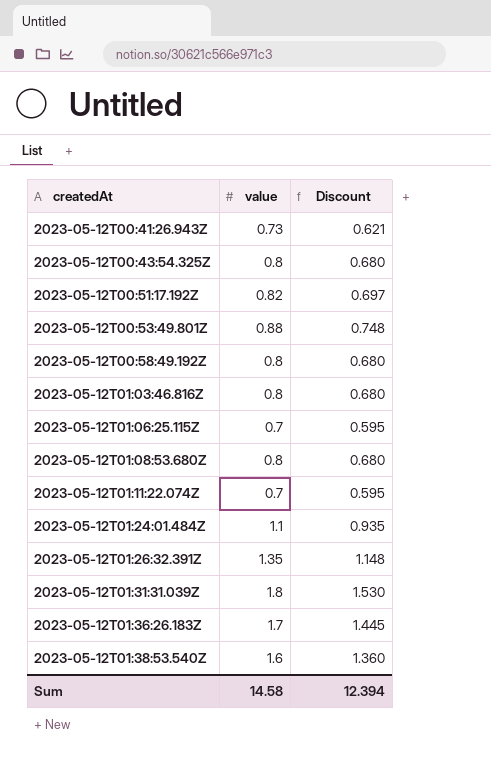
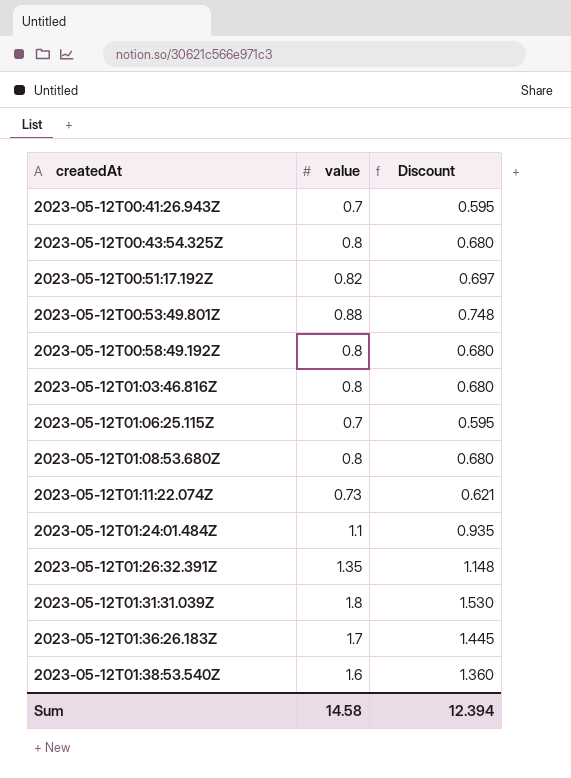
2023-05-12T00:41:26.943Z | value: 0.73 -> 0.7
2023-05-12T00:41:26.943Z | Discount: 0.621 -> 0.595
2023-05-12T01:11:22.074Z | value: 0.7 -> 0.73
2023-05-12T01:11:22.074Z | Discount: 0.595 -> 0.621

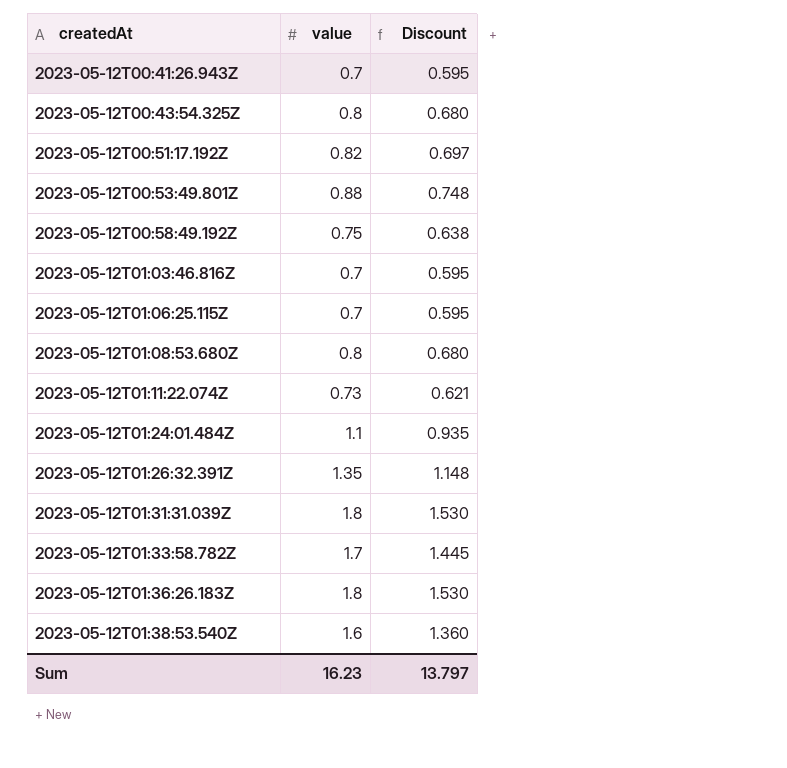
2023-05-12T00:58:49.192Z | value: 0.8 -> 0.75
2023-05-12T00:58:49.192Z | Discount: 0.680 -> 0.638
2023-05-12T01:03:46.816Z | value: 0.8 -> 0.7
2023-05-12T01:03:46.816Z | Discount: 0.680 -> 0.595
row 2023-05-12T01:33:58.782Z: none -> 1.7 | 1.445
2023-05-12T01:36:26.183Z | value: 1.7 -> 1.8
2023-05-12T01:36:26.183Z | Discount: 1.445 -> 1.530
Sum | value: 14.58 -> 16.23
Sum | Discount: 12.394 -> 13.797

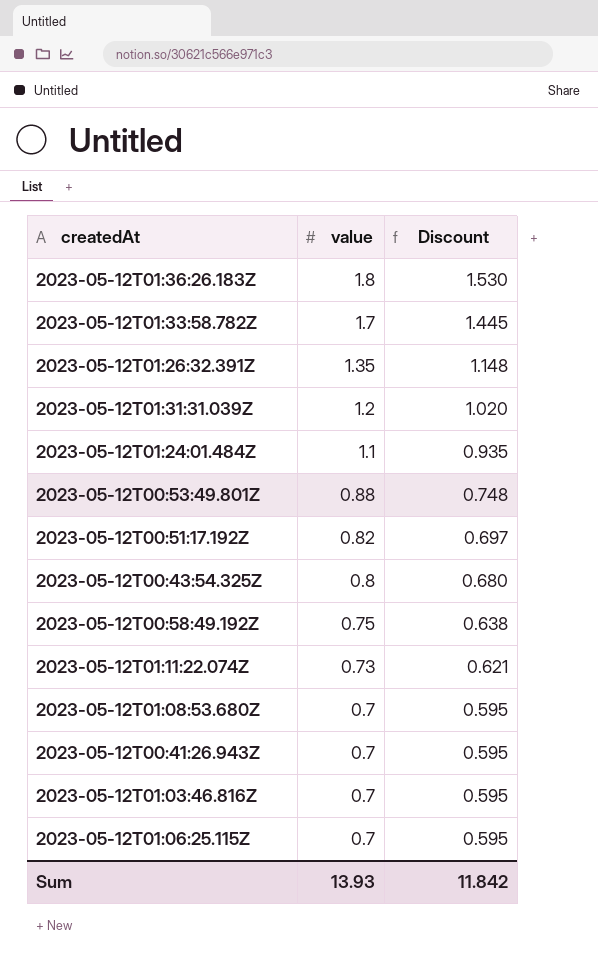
row order: createdAt ascending -> value descending
row 2023-05-12T01:38:53.540Z: 1.6 | 1.360 -> none
2023-05-12T01:31:31.039Z | value: 1.8 -> 1.2
2023-05-12T01:31:31.039Z | Discount: 1.530 -> 1.020
2023-05-12T01:08:53.680Z | value: 0.8 -> 0.7
2023-05-12T01:08:53.680Z | Discount: 0.680 -> 0.595
Sum | value: 16.23 -> 13.93
Sum | Discount: 13.797 -> 11.842

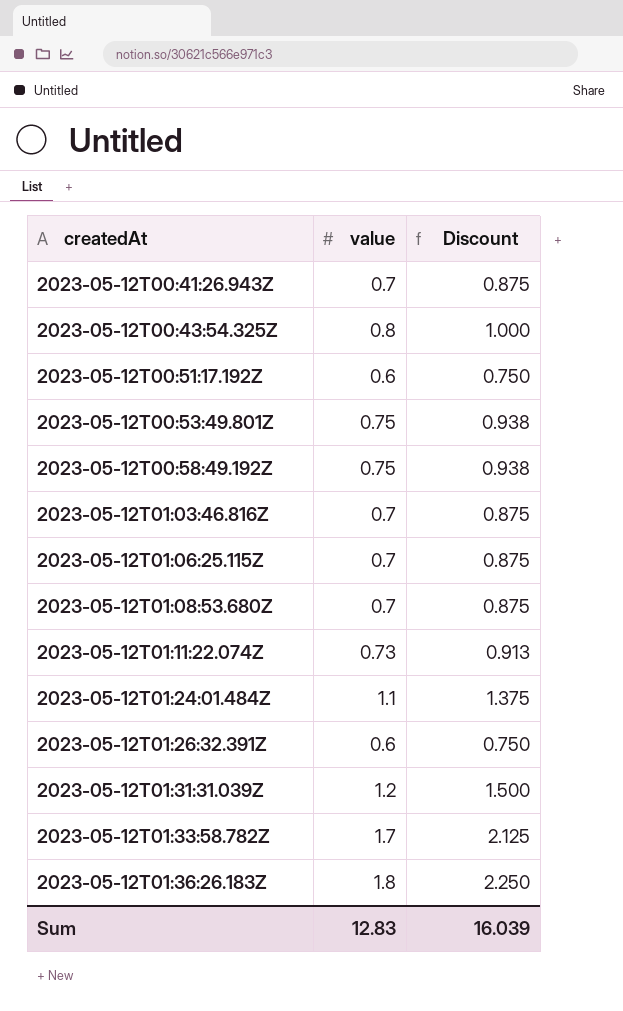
row order: value descending -> createdAt ascending
column Discount | formula: [value] * 0.85 -> [value] * 1.25
2023-05-12T00:51:17.192Z | value: 0.82 -> 0.6
2023-05-12T00:53:49.801Z | value: 0.88 -> 0.75
2023-05-12T01:26:32.391Z | value: 1.35 -> 0.6
Sum | value: 13.93 -> 12.83
Sum | Discount: 11.842 -> 16.039

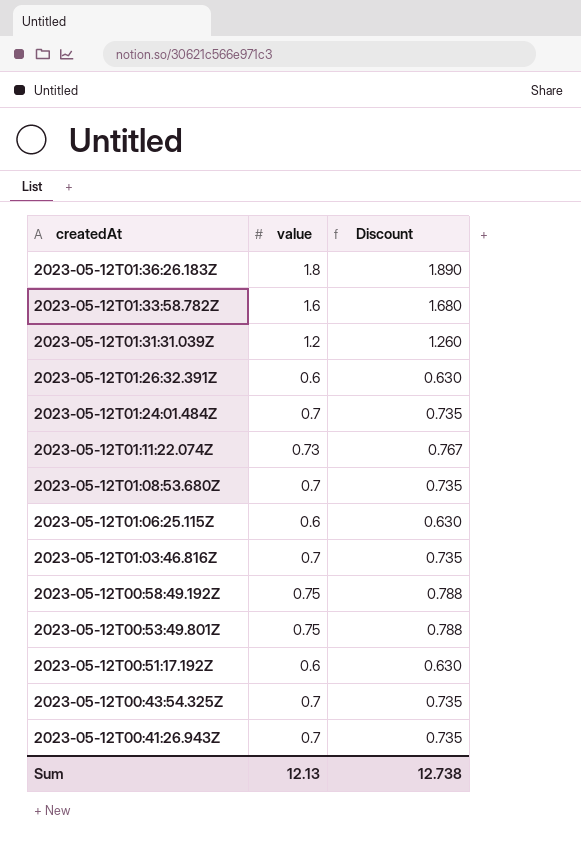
row order: createdAt ascending -> createdAt descending
column Discount | formula: [value] * 1.25 -> [value] * 1.05
2023-05-12T01:33:58.782Z | value: 1.7 -> 1.6
2023-05-12T01:24:01.484Z | value: 1.1 -> 0.7
2023-05-12T01:06:25.115Z | value: 0.7 -> 0.6
2023-05-12T00:43:54.325Z | value: 0.8 -> 0.7
Sum | value: 12.83 -> 12.13
Sum | Discount: 16.039 -> 12.738

